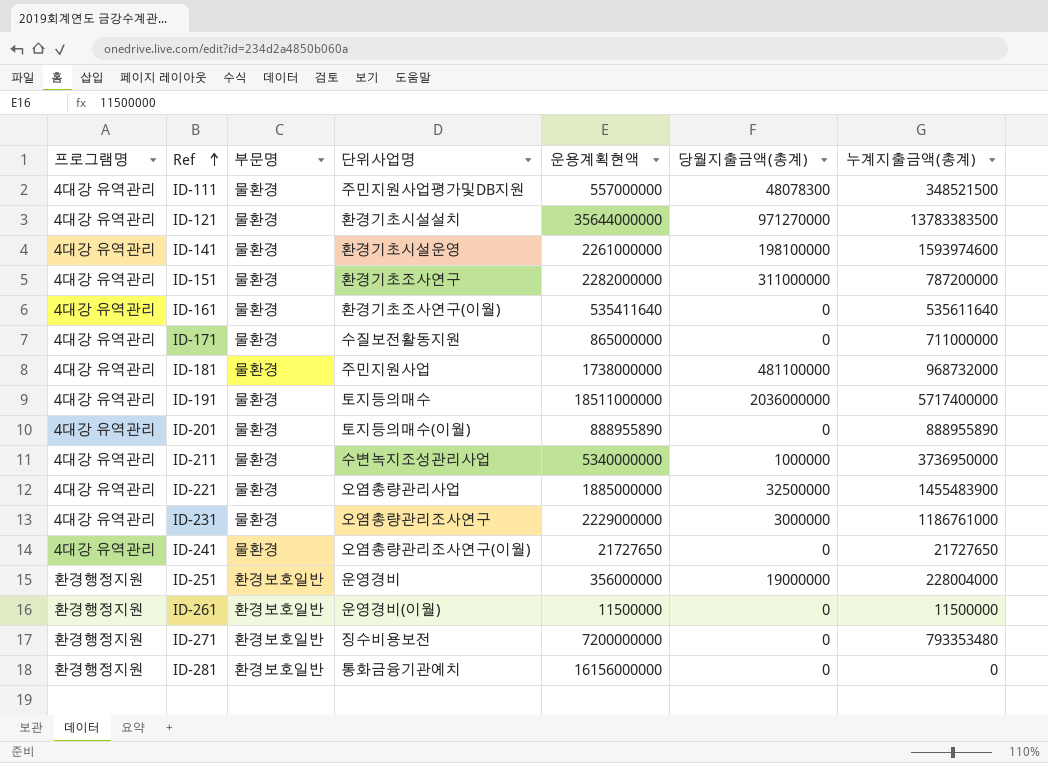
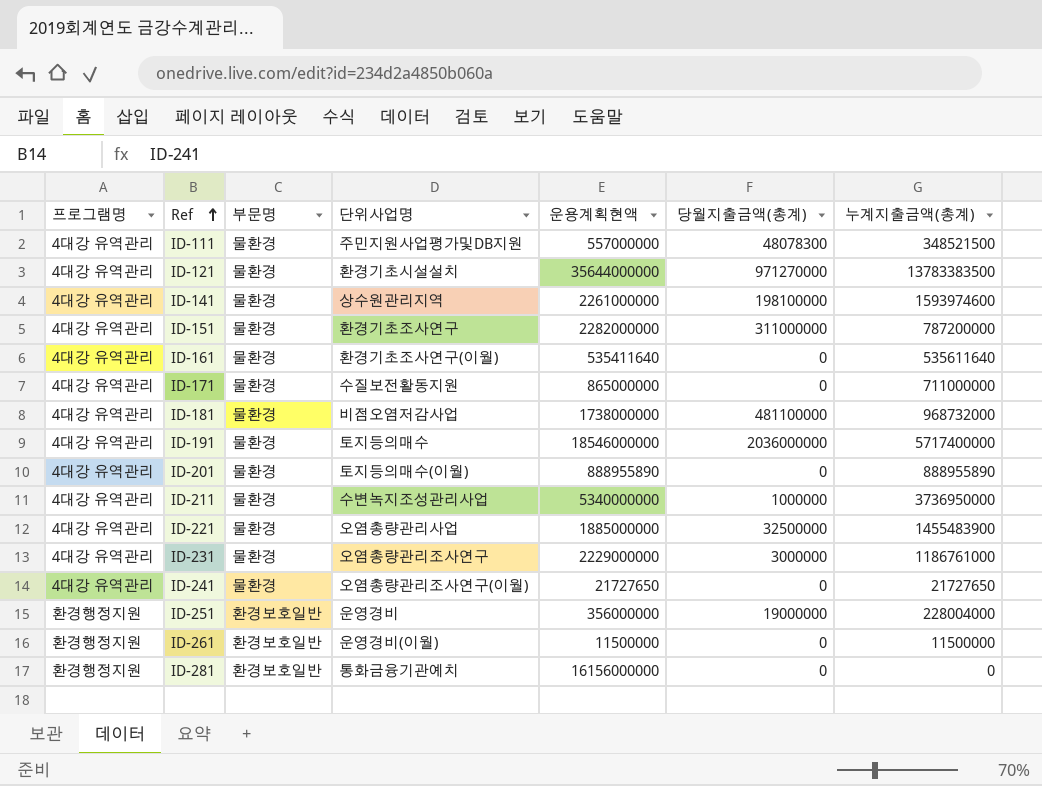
row ID-271: 환경행정지원 | 환경보호일반 | 징수비용보전 | 7200000000 | 0 | 793353480 -> none
ID-141 | 단위사업명: 환경기초시설운영 -> 상수원관리지역
ID-181 | 단위사업명: 주민지원사업 -> 비점오염저감사업
ID-191 | 운용계획현액: 18511000000 -> 18546000000

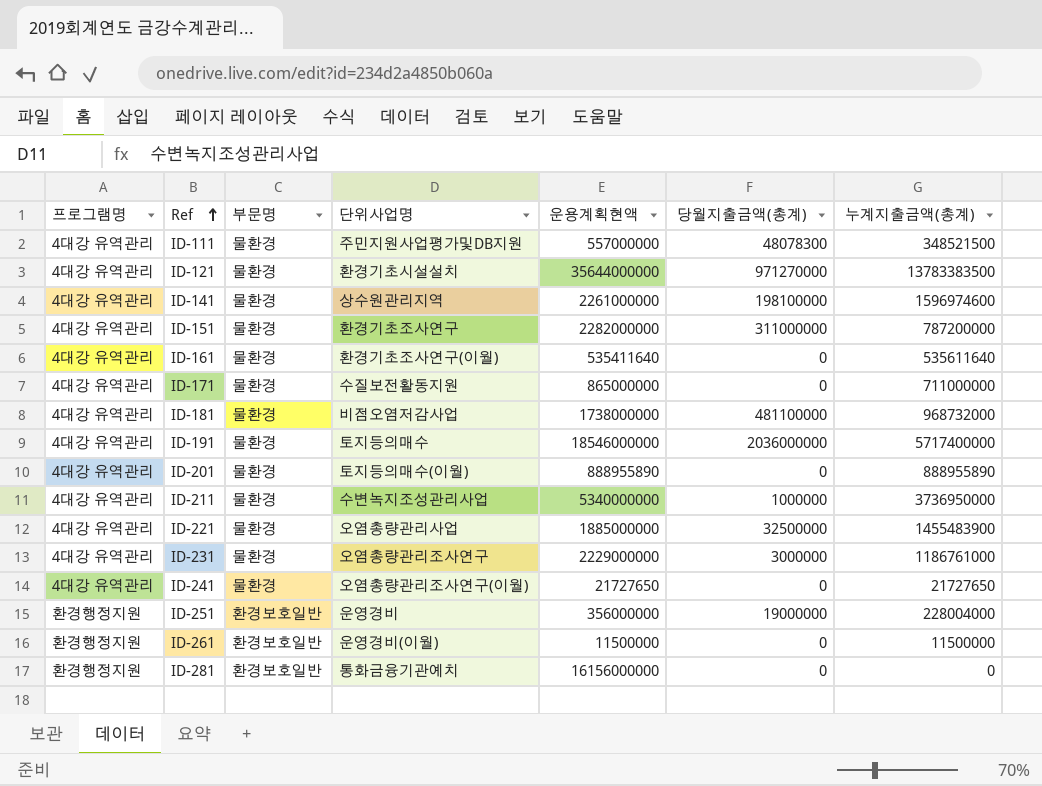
ID-141 | 누계지출금액(총계): 1593974600 -> 1596974600

